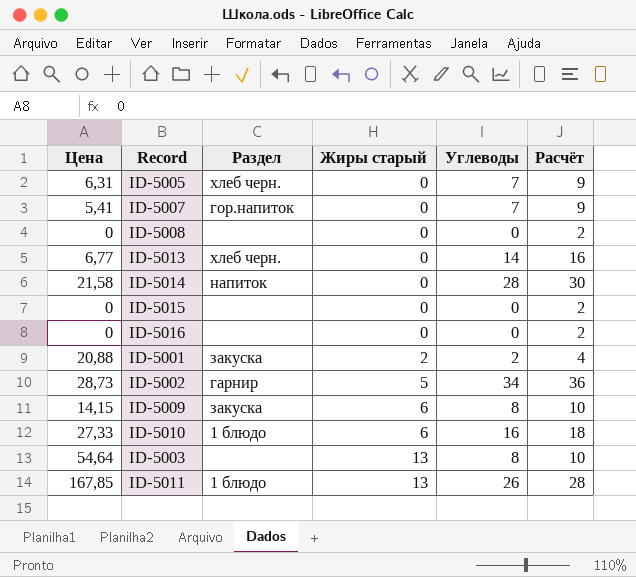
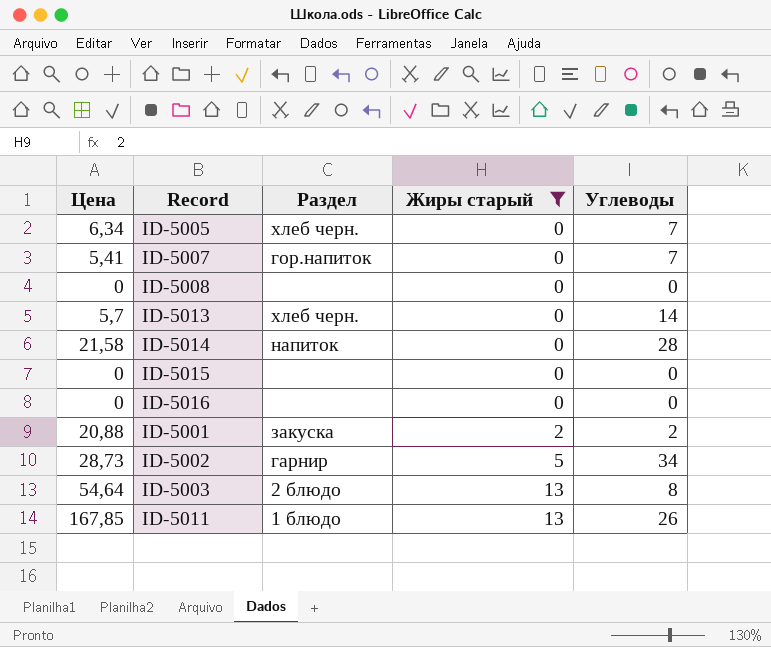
filter: none -> Жиры старый != 6
column Расчёт | formula: [Углеводы] + 2 -> none
ID-5005 | Цена: 6,31 -> 6,34
ID-5013 | Цена: 6,77 -> 5,7
ID-5003 | Раздел: none -> 2 блюдо

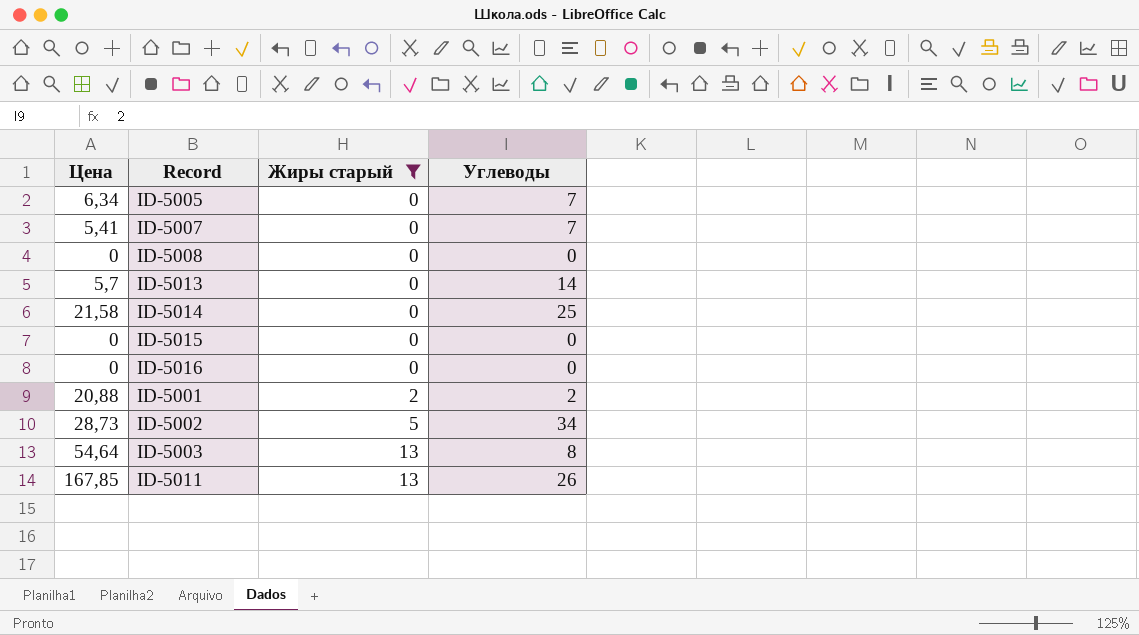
column Раздел | position: 3 -> none
ID-5014 | Углеводы: 28 -> 25

